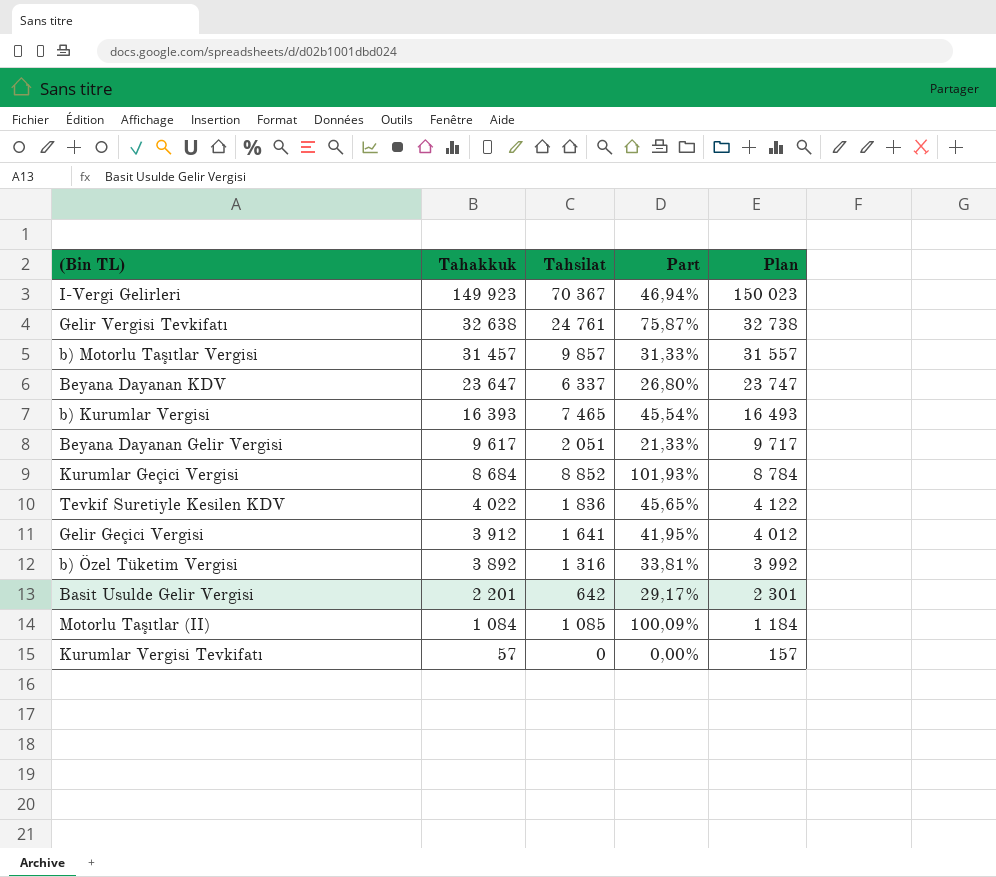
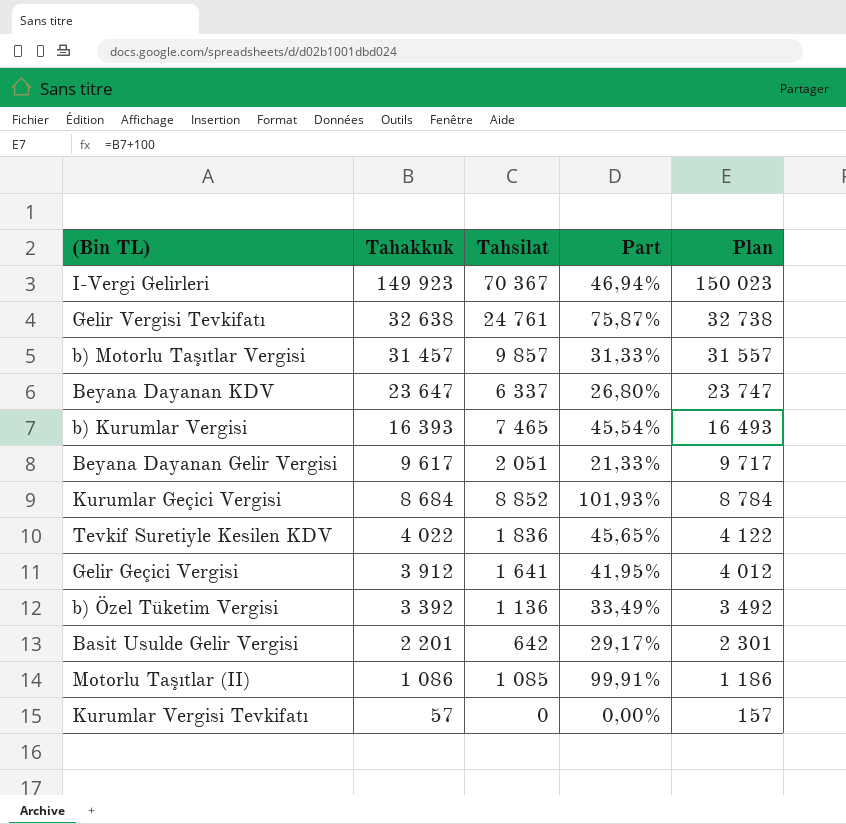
b) Özel Tüketim Vergisi | Tahakkuk: 3 892 -> 3 392
b) Özel Tüketim Vergisi | Tahsilat: 1 316 -> 1 136
b) Özel Tüketim Vergisi | Part: 33,81% -> 33,49%
b) Özel Tüketim Vergisi | Plan: 3 992 -> 3 492
Motorlu Taşıtlar (II) | Tahakkuk: 1 084 -> 1 086
Motorlu Taşıtlar (II) | Part: 100,09% -> 99,91%
Motorlu Taşıtlar (II) | Plan: 1 184 -> 1 186

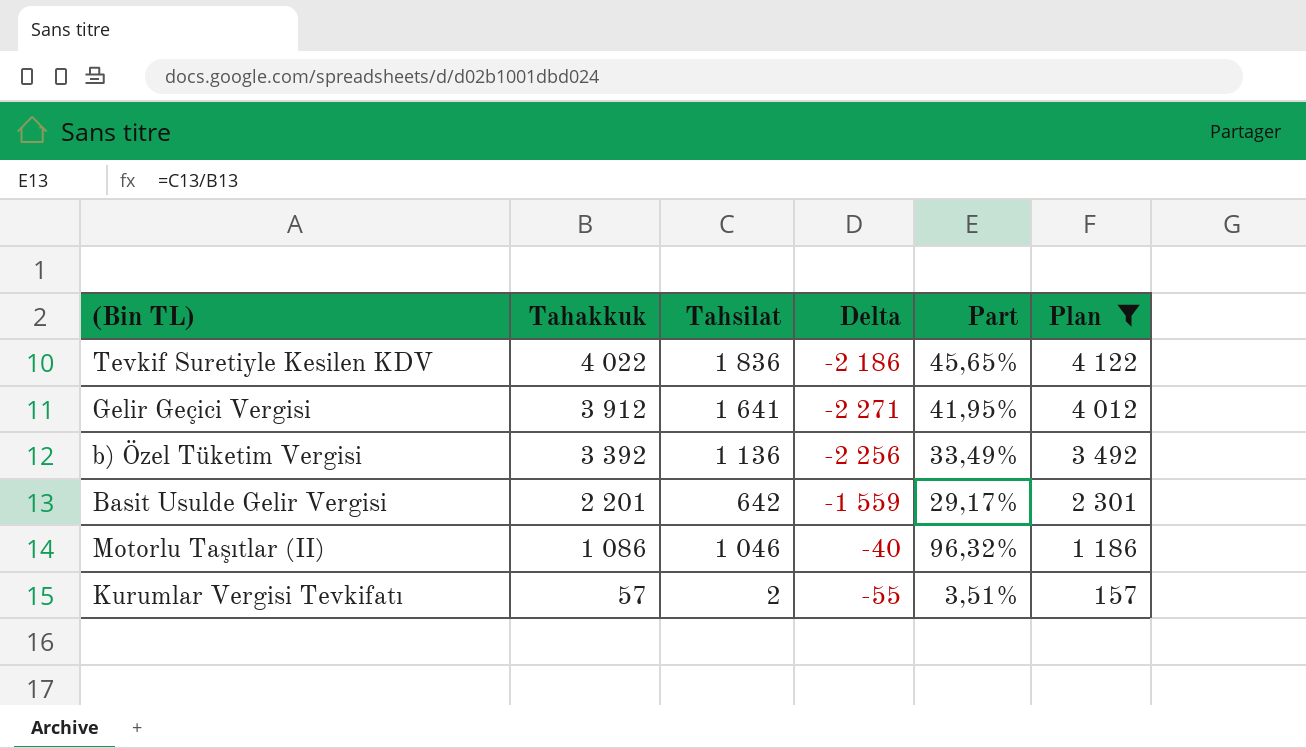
filter: none -> Plan <= 4 122
column Delta | formula: none -> [Tahsilat] - [Tahakkuk]
Motorlu Taşıtlar (II) | Tahsilat: 1 085 -> 1 046
Motorlu Taşıtlar (II) | Part: 99,91% -> 96,32%
Kurumlar Vergisi Tevkifatı | Tahsilat: 0 -> 2
Kurumlar Vergisi Tevkifatı | Part: 0,00% -> 3,51%

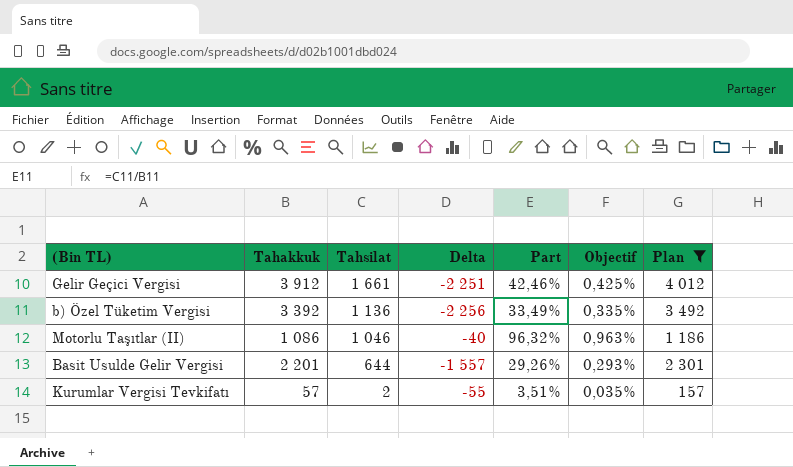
row order: Tahakkuk descending -> Tahsilat descending
column Objectif | formula: none -> [Part] * 0,01
row Tevkif Suretiyle Kesilen KDV: 4 022 | 1 836 | -2 186 | 45,65% | 4 122 -> none
Gelir Geçici Vergisi | Tahsilat: 1 641 -> 1 661
Gelir Geçici Vergisi | Delta: -2 271 -> -2 251
Gelir Geçici Vergisi | Part: 41,95% -> 42,46%
Basit Usulde Gelir Vergisi | Tahsilat: 642 -> 644
Basit Usulde Gelir Vergisi | Delta: -1 559 -> -1 557
Basit Usulde Gelir Vergisi | Part: 29,17% -> 29,26%

